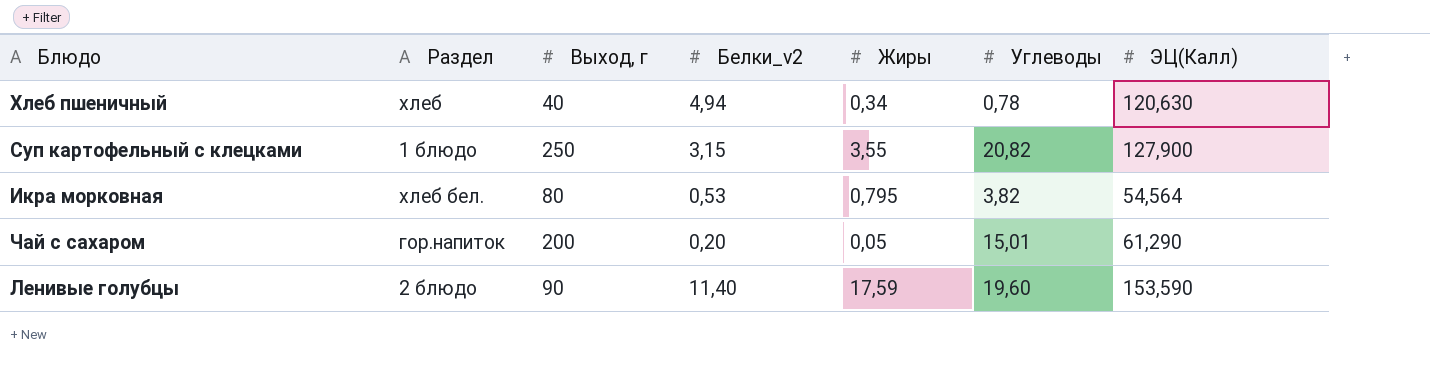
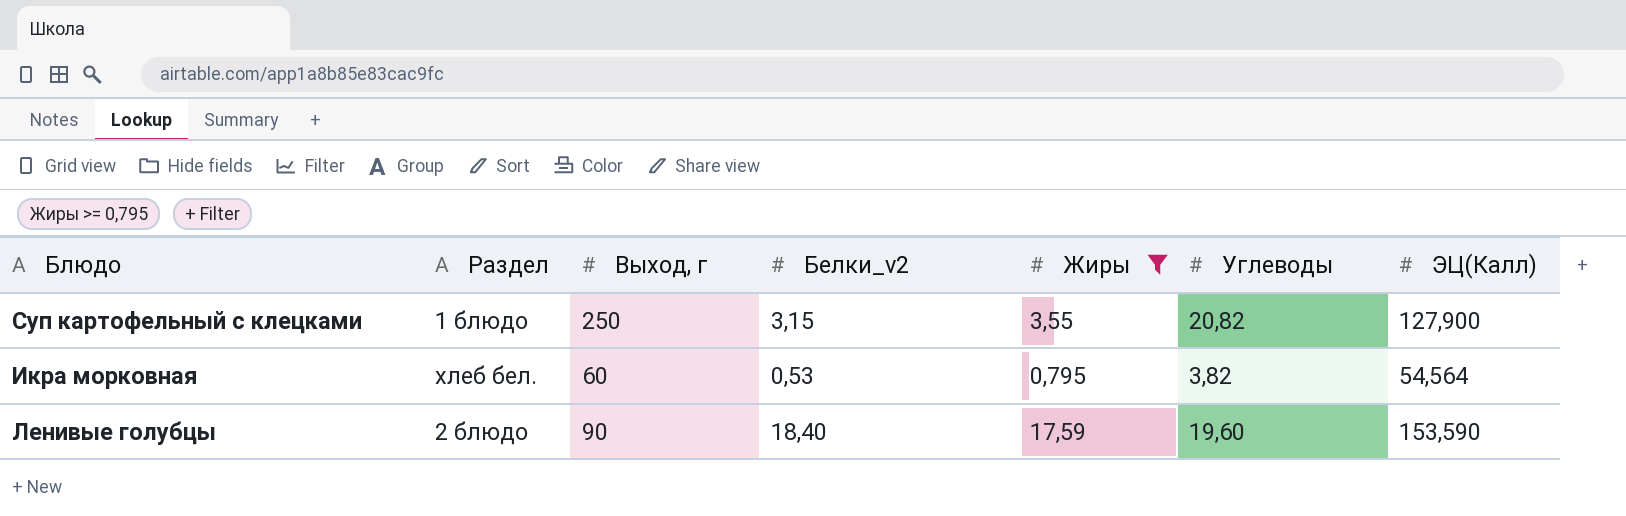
filter: none -> Жиры >= 0,795
Икра морковная | Выход, г: 80 -> 60
Ленивые голубцы | Белки_v2: 11,40 -> 18,40

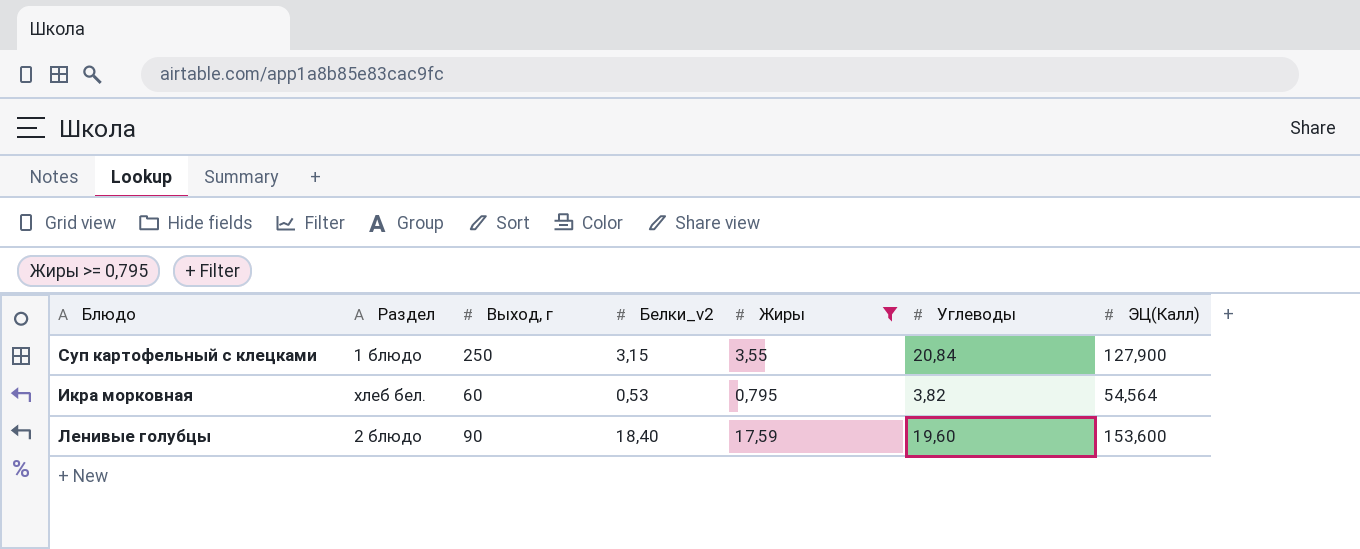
Суп картофельный с клецками | Углеводы: 20,82 -> 20,84
Ленивые голубцы | ЭЦ(Калл): 153,590 -> 153,600

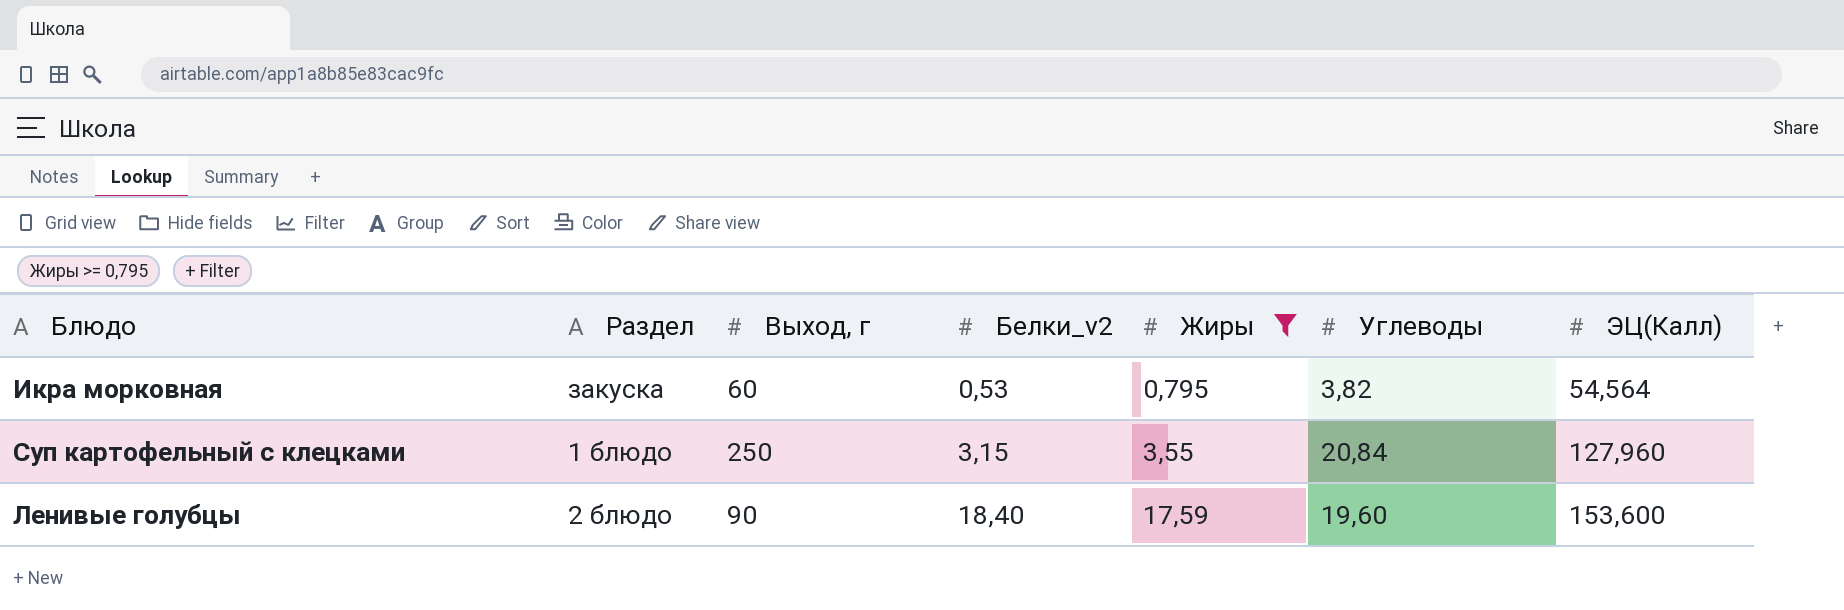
row order: none -> Белки_v2 ascending
Икра морковная | Раздел: хлеб бел. -> закуска
Суп картофельный с клецками | ЭЦ(Калл): 127,900 -> 127,960

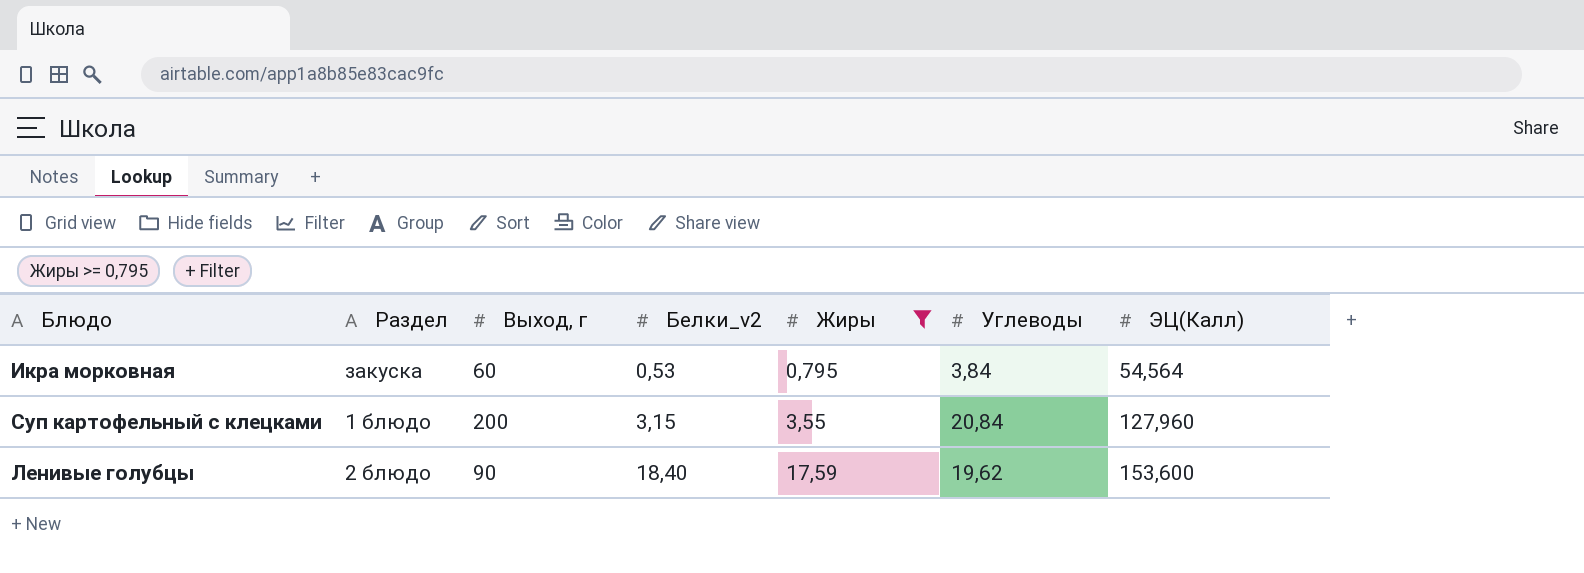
Икра морковная | Углеводы: 3,82 -> 3,84
Суп картофельный с клецками | Выход, г: 250 -> 200
Ленивые голубцы | Углеводы: 19,60 -> 19,62

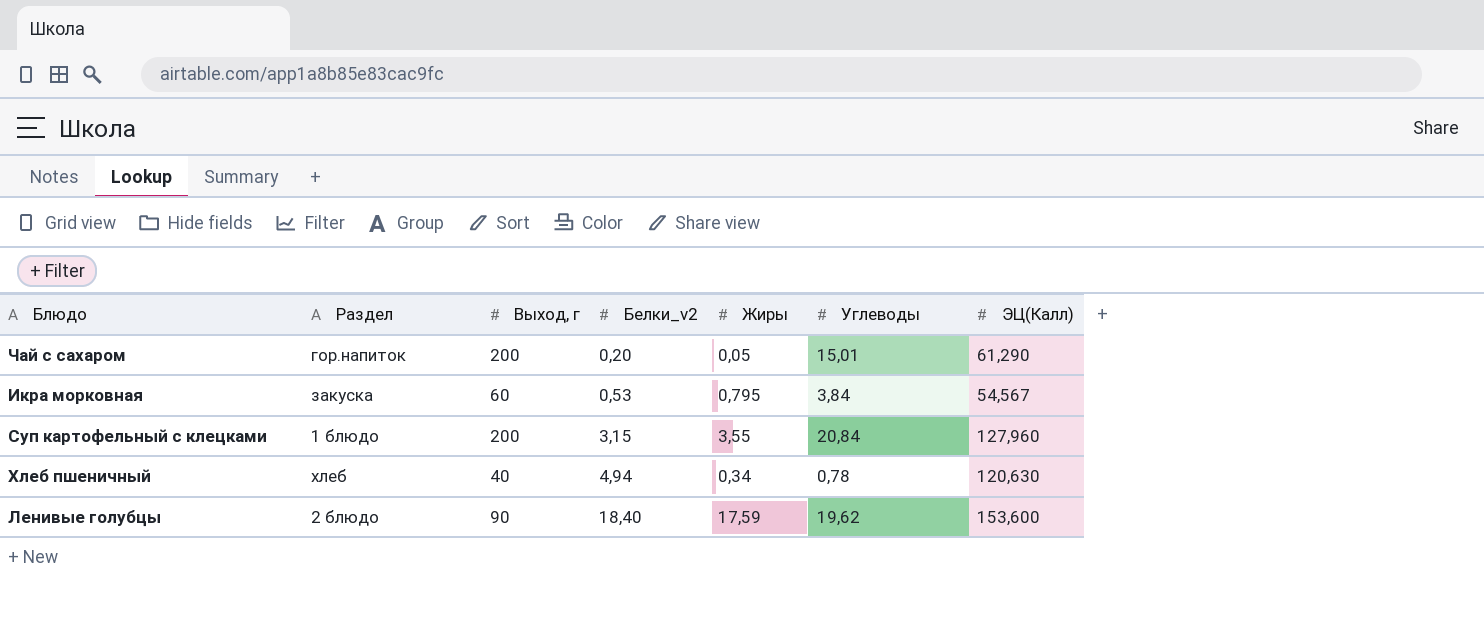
filter: Жиры >= 0,795 -> none
Икра морковная | ЭЦ(Калл): 54,564 -> 54,567

